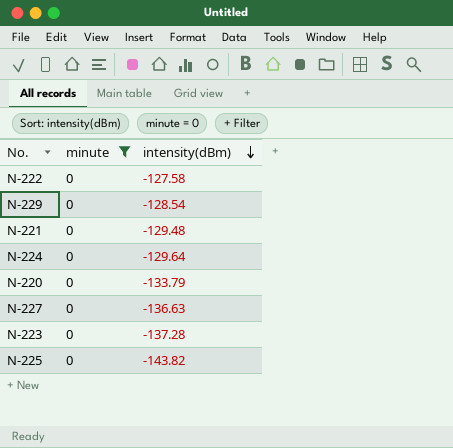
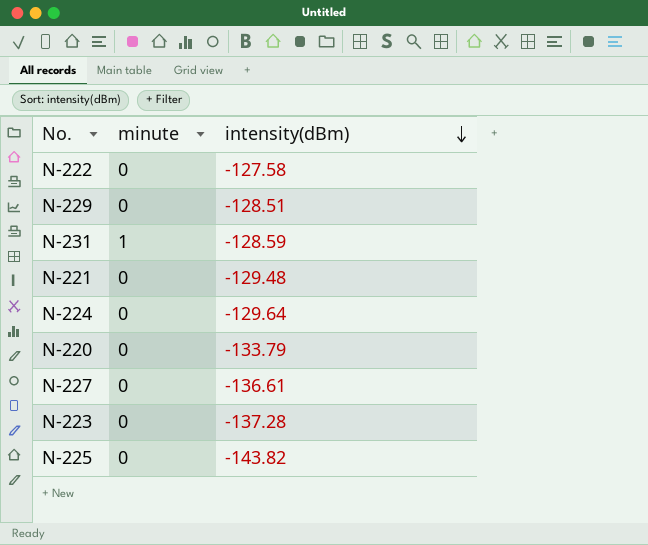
filter: minute = 0 -> none
N-229 | intensity(dBm): -128.54 -> -128.51
N-227 | intensity(dBm): -136.63 -> -136.61

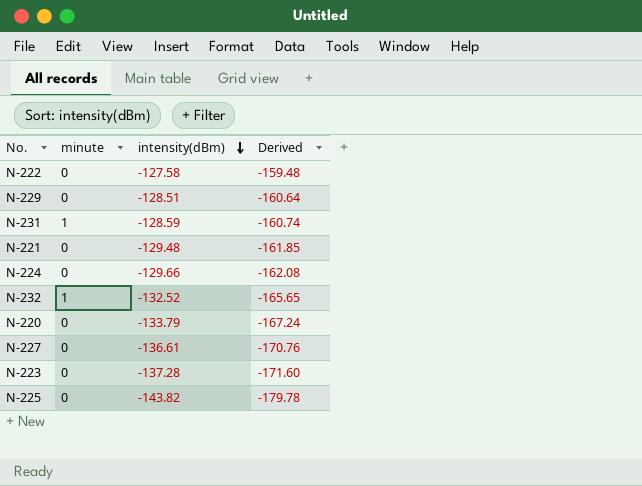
column Derived | formula: none -> [intensity(dBm)] * 1.25
N-224 | intensity(dBm): -129.64 -> -129.66
row N-232: none -> 1 | -132.52 | -165.65

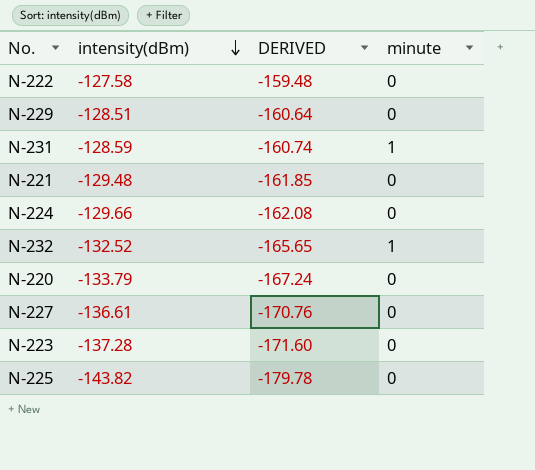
column name: Derived -> DERIVED
column minute | position: 2 -> 4

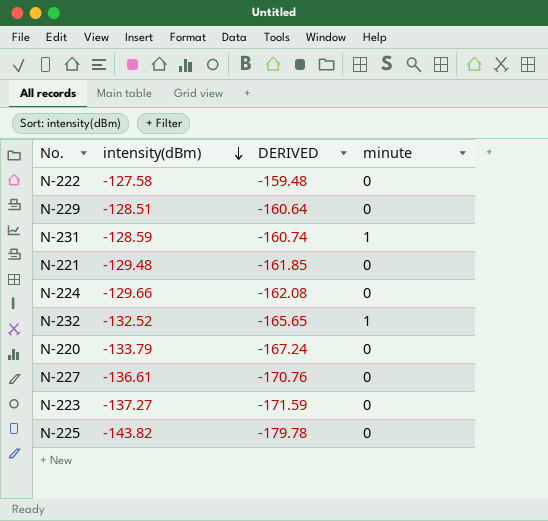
N-223 | intensity(dBm): -137.28 -> -137.27
N-223 | DERIVED: -171.60 -> -171.59

